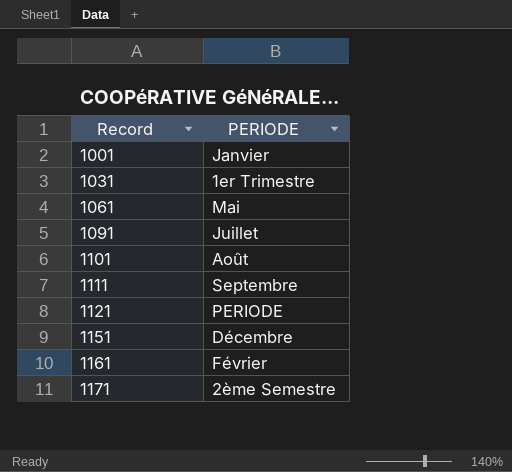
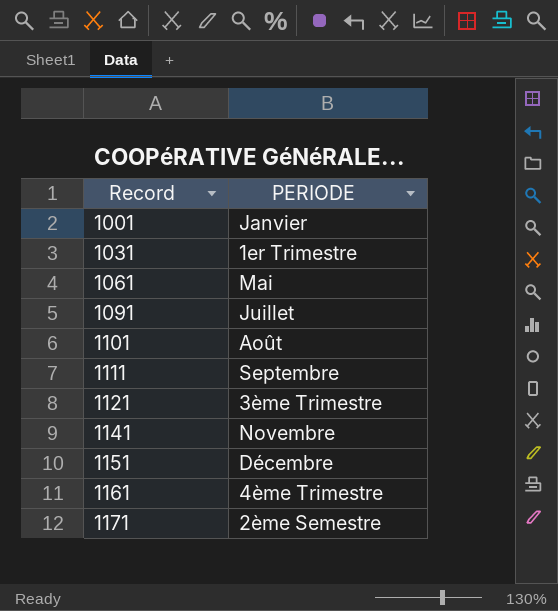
1121 | PERIODE: PERIODE -> 3ème Trimestre
row 1141: none -> Novembre
1161 | PERIODE: Février -> 4ème Trimestre

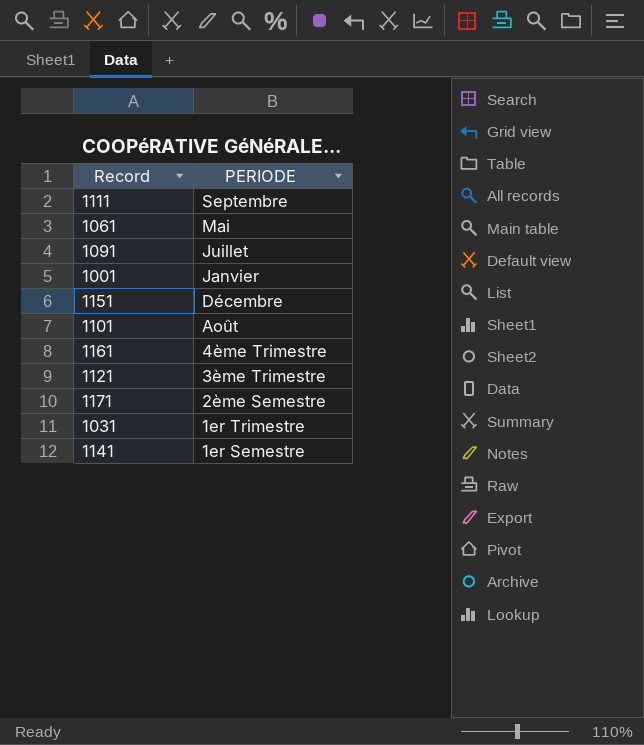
row order: Record ascending -> PERIODE descending
1141 | PERIODE: Novembre -> 1er Semestre

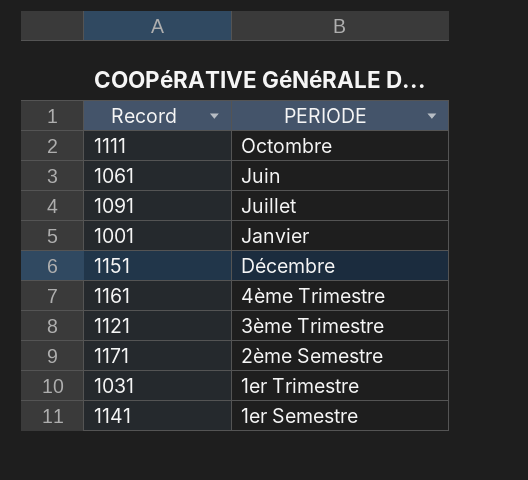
row 1101: Août -> none
1111 | PERIODE: Septembre -> Octombre
1061 | PERIODE: Mai -> Juin

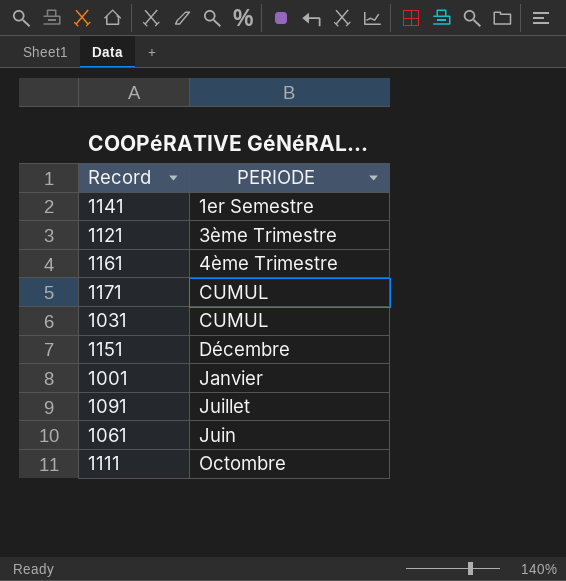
row order: PERIODE descending -> PERIODE ascending
1171 | PERIODE: 2ème Semestre -> CUMUL
1031 | PERIODE: 1er Trimestre -> CUMUL

